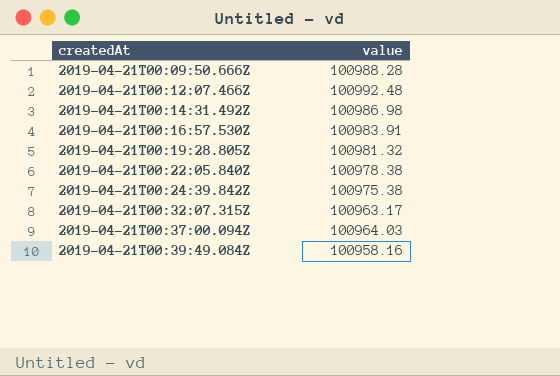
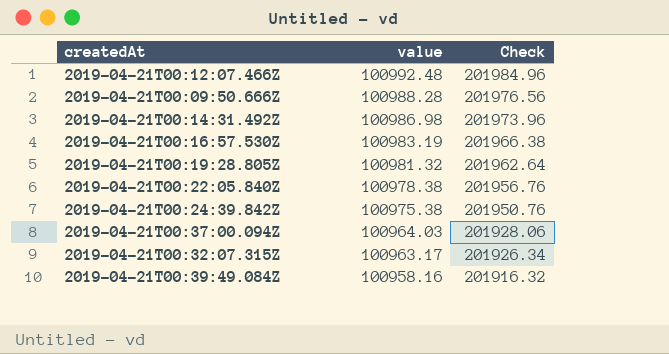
row order: createdAt ascending -> value descending
column Check | formula: none -> [value] * 2
2019-04-21T00:16:57.530Z | value: 100983.91 -> 100983.19

